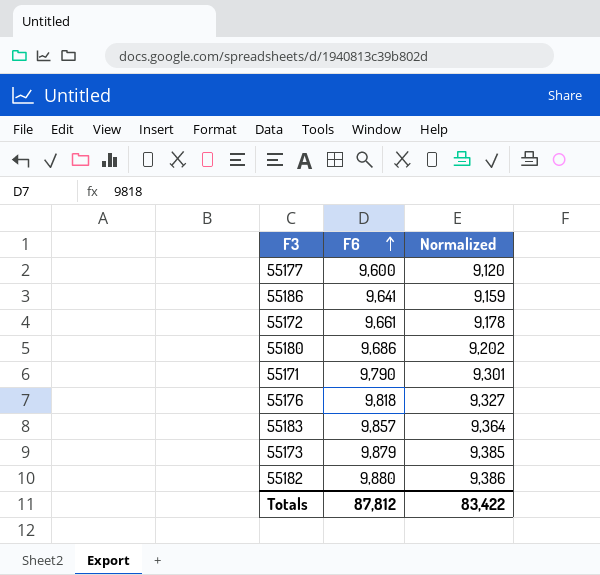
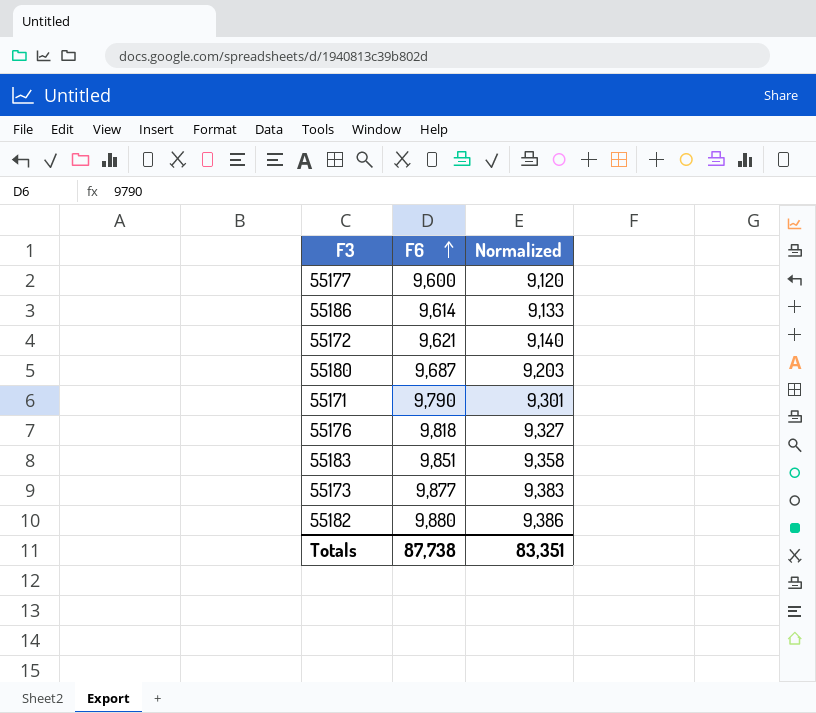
55186 | F6: 9,641 -> 9,614
55186 | Normalized: 9,159 -> 9,133
55172 | F6: 9,661 -> 9,621
55172 | Normalized: 9,178 -> 9,140
55180 | F6: 9,686 -> 9,687
55180 | Normalized: 9,202 -> 9,203
55183 | F6: 9,857 -> 9,851
55183 | Normalized: 9,364 -> 9,358
55173 | F6: 9,879 -> 9,877
55173 | Normalized: 9,385 -> 9,383
Totals | F6: 87,812 -> 87,738
Totals | Normalized: 83,422 -> 83,351

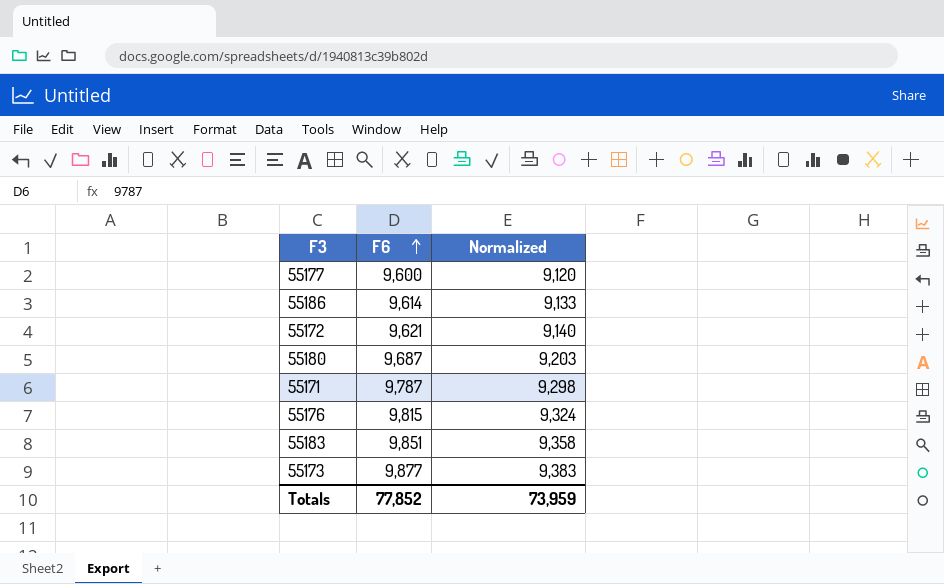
row 55182: 9,880 | 9,386 -> none
55171 | F6: 9,790 -> 9,787
55171 | Normalized: 9,301 -> 9,298
55176 | F6: 9,818 -> 9,815
55176 | Normalized: 9,327 -> 9,324
Totals | F6: 87,738 -> 77,852
Totals | Normalized: 83,351 -> 73,959

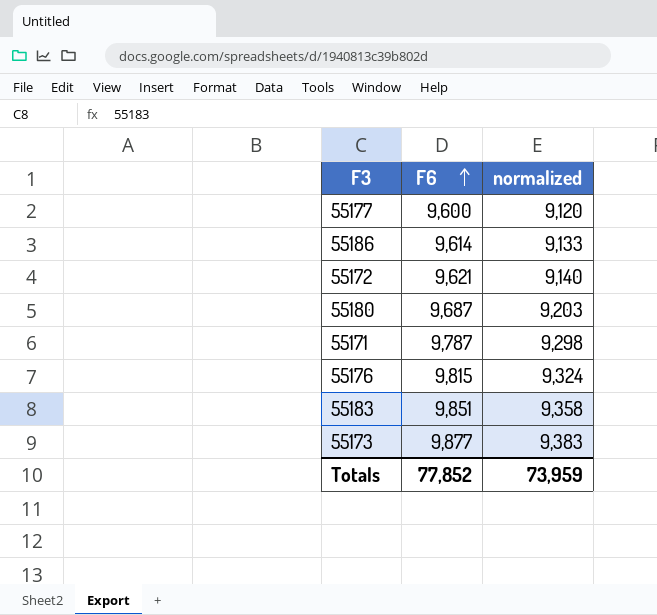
column name: Normalized -> normalized

